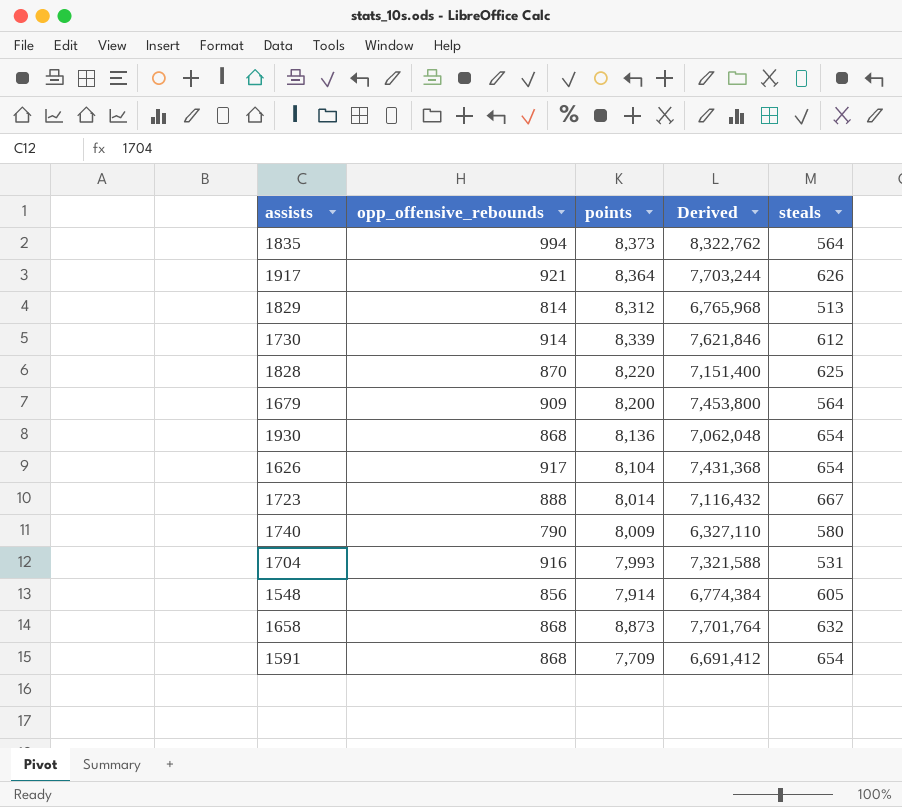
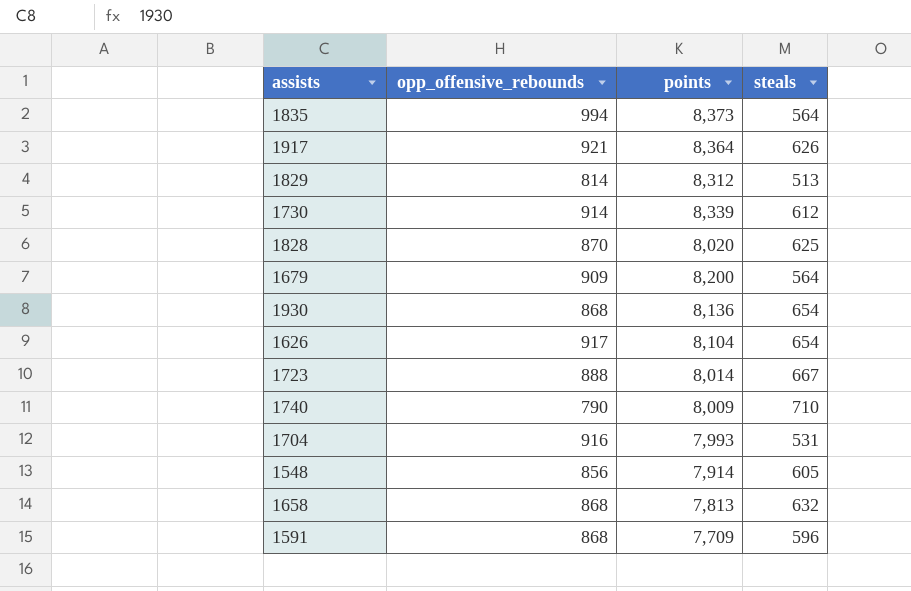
column Derived | formula: [opp_offensive_rebounds] * [points] -> none
1828 | points: 8,220 -> 8,020
1740 | steals: 580 -> 710
1658 | points: 8,873 -> 7,813
1591 | steals: 654 -> 596

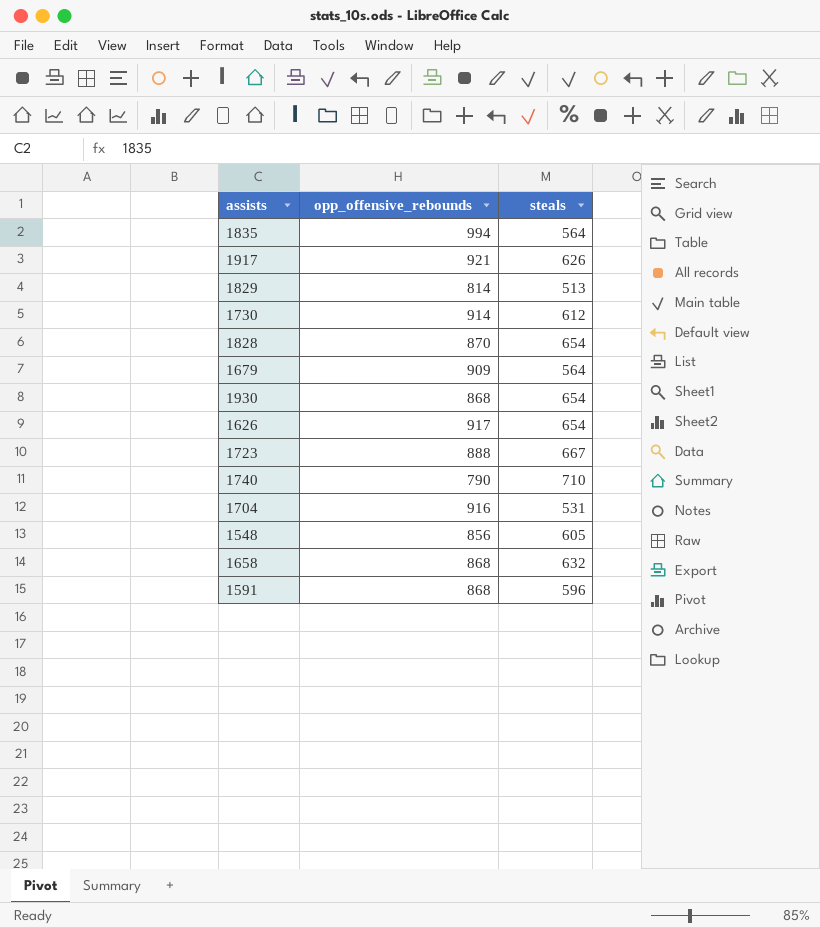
column points | position: 3 -> none
1828 | steals: 625 -> 654

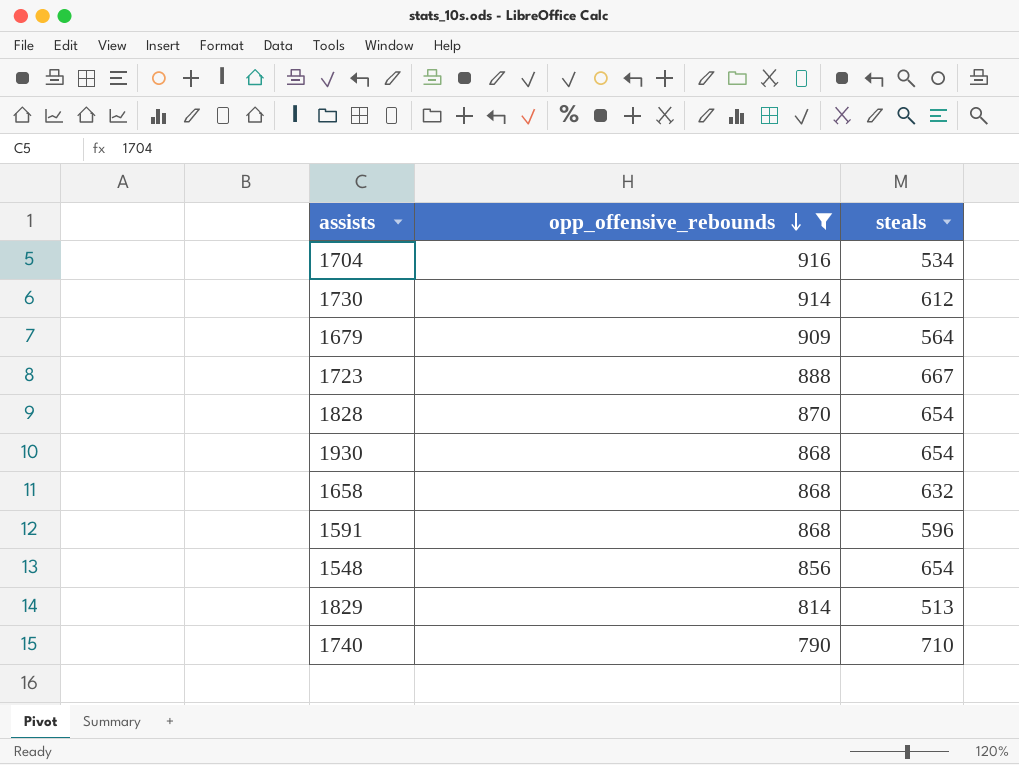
filter: none -> opp_offensive_rebounds <= 916
row order: none -> opp_offensive_rebounds descending
1704 | steals: 531 -> 534
1548 | steals: 605 -> 654

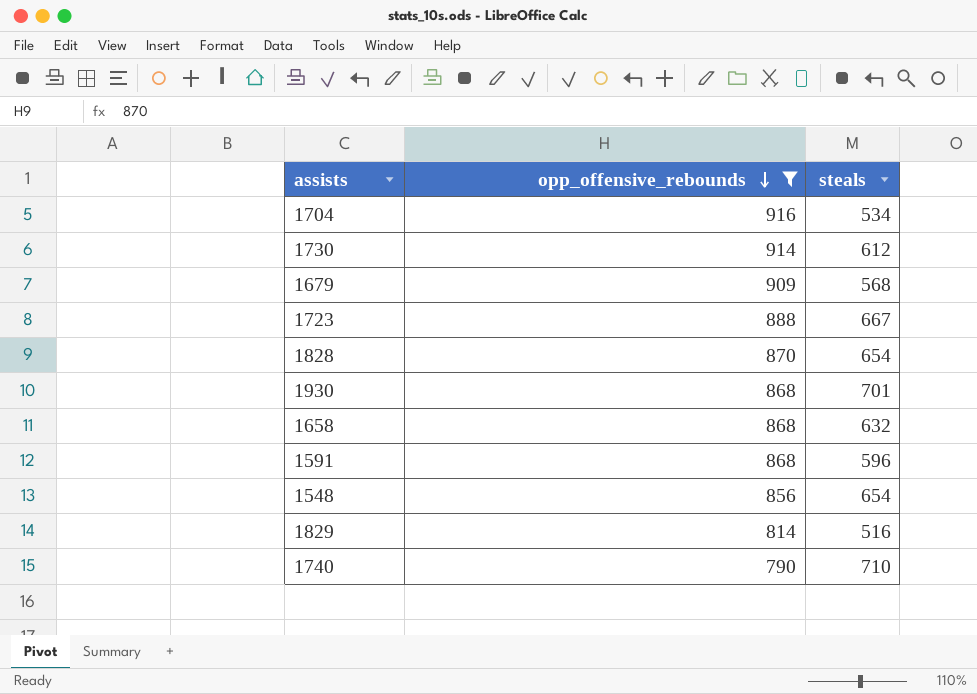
1679 | steals: 564 -> 568
1930 | steals: 654 -> 701
1829 | steals: 513 -> 516

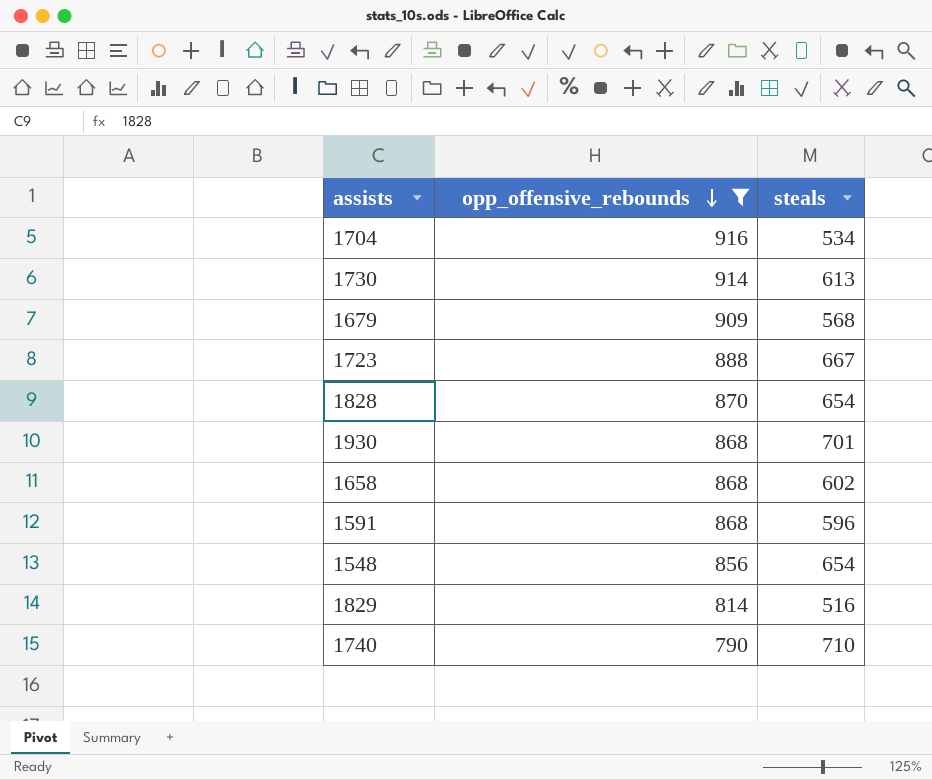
1730 | steals: 612 -> 613
1658 | steals: 632 -> 602

